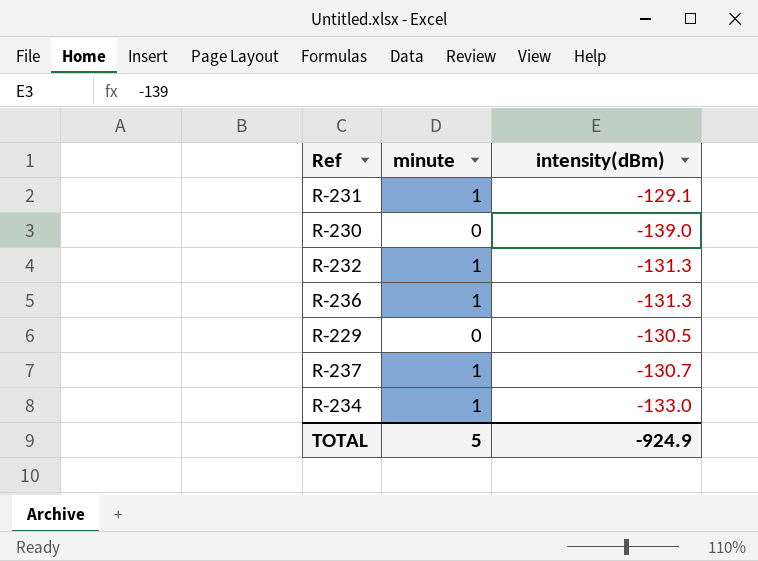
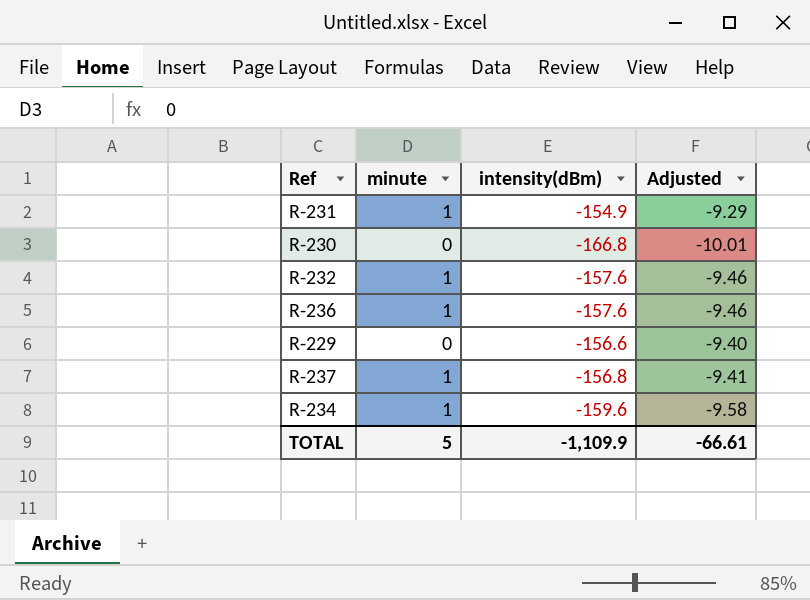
column Adjusted | formula: none -> [intensity(dBm)] * 0.06
R-231 | intensity(dBm): -129.1 -> -154.9
R-230 | intensity(dBm): -139.0 -> -166.8
R-232 | intensity(dBm): -131.3 -> -157.6
R-236 | intensity(dBm): -131.3 -> -157.6
R-229 | intensity(dBm): -130.5 -> -156.6
R-237 | intensity(dBm): -130.7 -> -156.8
R-234 | intensity(dBm): -133.0 -> -159.6
TOTAL | intensity(dBm): -924.9 -> -1,109.9

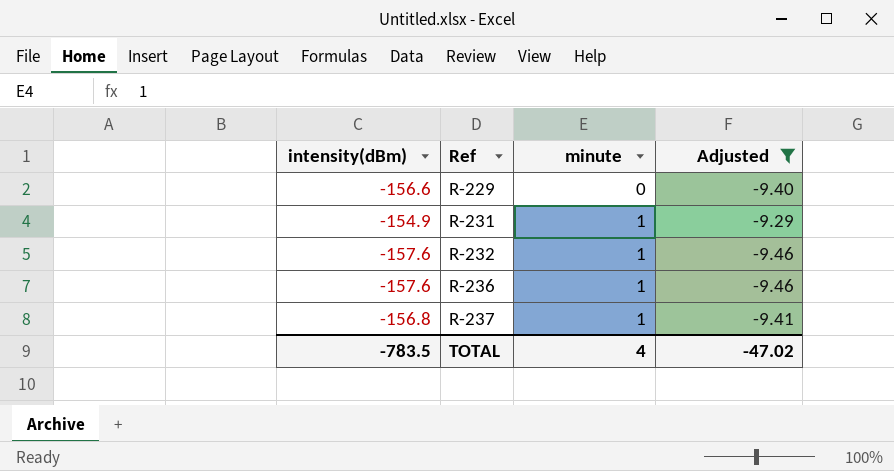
filter: none -> Adjusted >= -9.46
row order: none -> Ref ascending
column intensity(dBm) | position: 3 -> 1
TOTAL | intensity(dBm): -1,109.9 -> -783.5
TOTAL | minute: 5 -> 4
TOTAL | Adjusted: -66.61 -> -47.02

